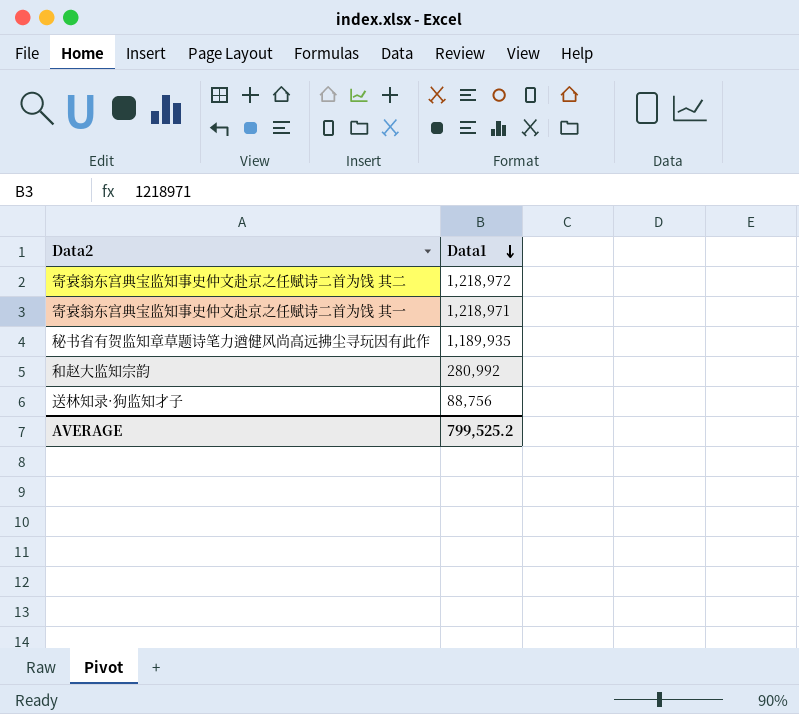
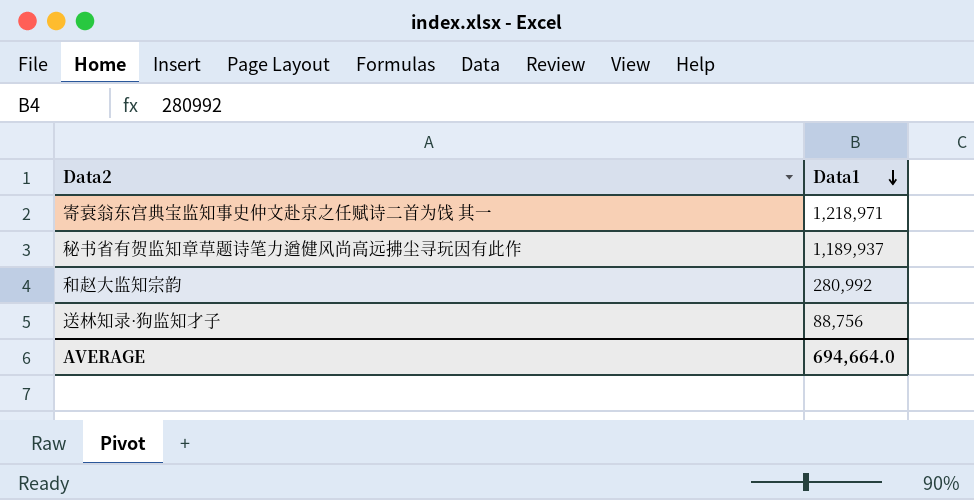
row 寄衰翁东宫典宝监知事史仲文赴京之任赋诗二首为饯 其二: 1,218,972 -> none
秘书省有贺监知章草题诗笔力遒健风尚高远拂尘寻玩因有此作 | Data1: 1,189,935 -> 1,189,937
AVERAGE | Data1: 799,525.2 -> 694,664.0

